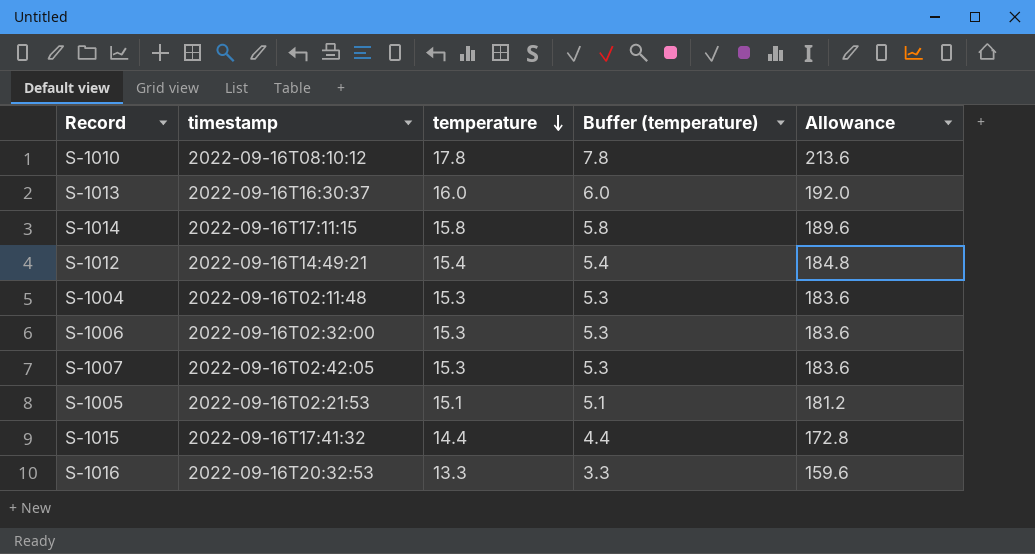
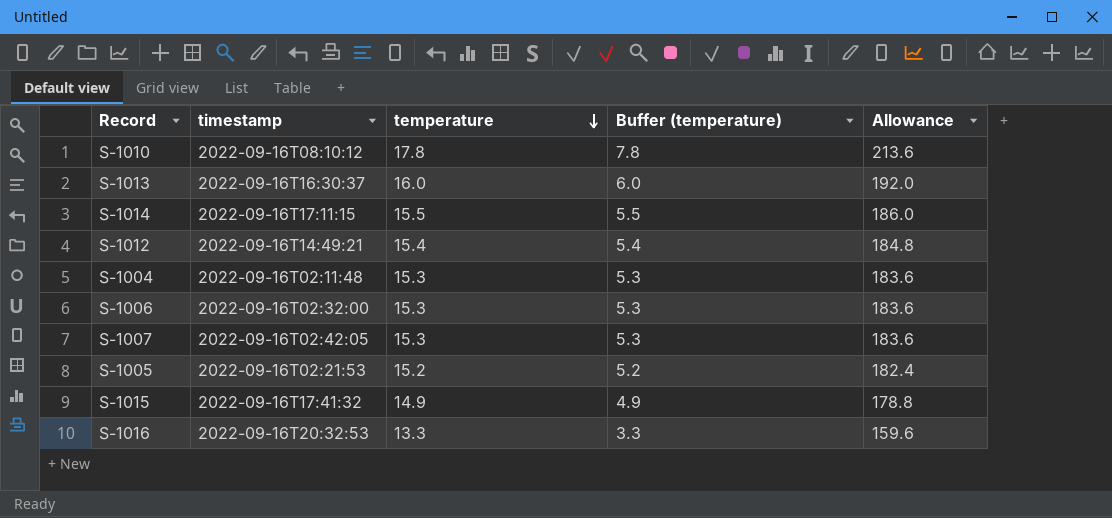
S-1014 | temperature: 15.8 -> 15.5
S-1014 | Buffer (temperature): 5.8 -> 5.5
S-1014 | Allowance: 189.6 -> 186.0
S-1005 | temperature: 15.1 -> 15.2
S-1005 | Buffer (temperature): 5.1 -> 5.2
S-1005 | Allowance: 181.2 -> 182.4
S-1015 | temperature: 14.4 -> 14.9
S-1015 | Buffer (temperature): 4.4 -> 4.9
S-1015 | Allowance: 172.8 -> 178.8

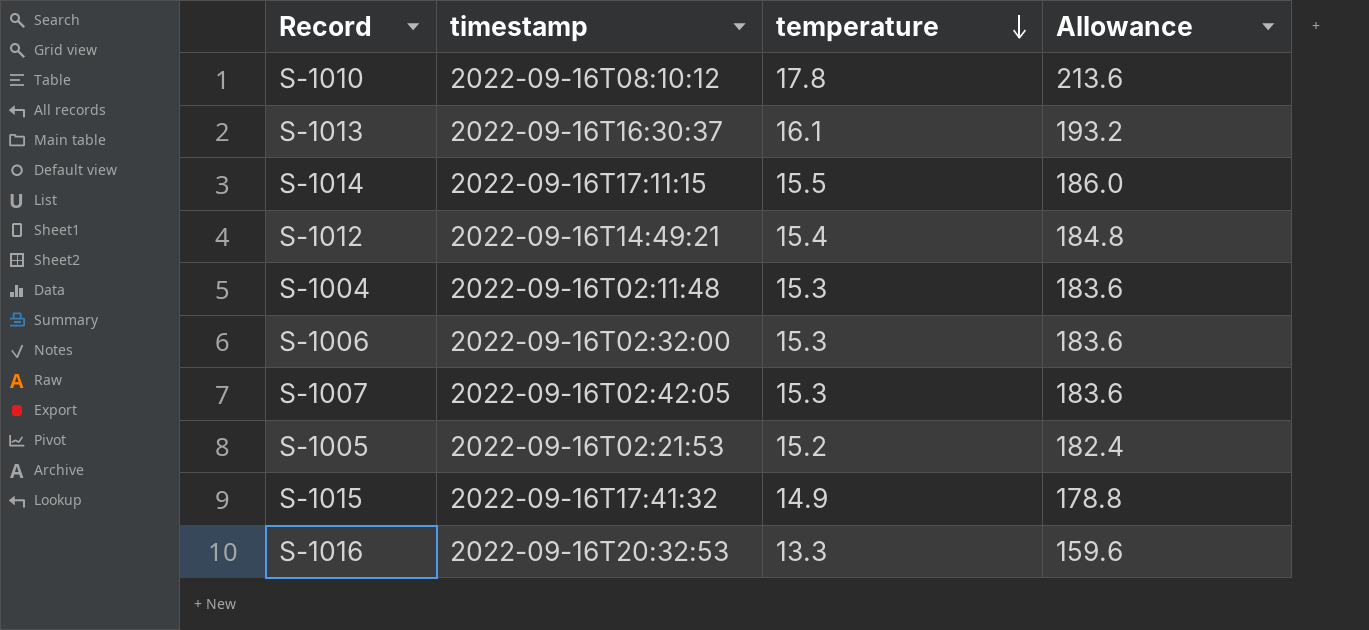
column Buffer (temperature) | formula: [temperature] - 10 -> none
S-1013 | temperature: 16.0 -> 16.1
S-1013 | Allowance: 192.0 -> 193.2

